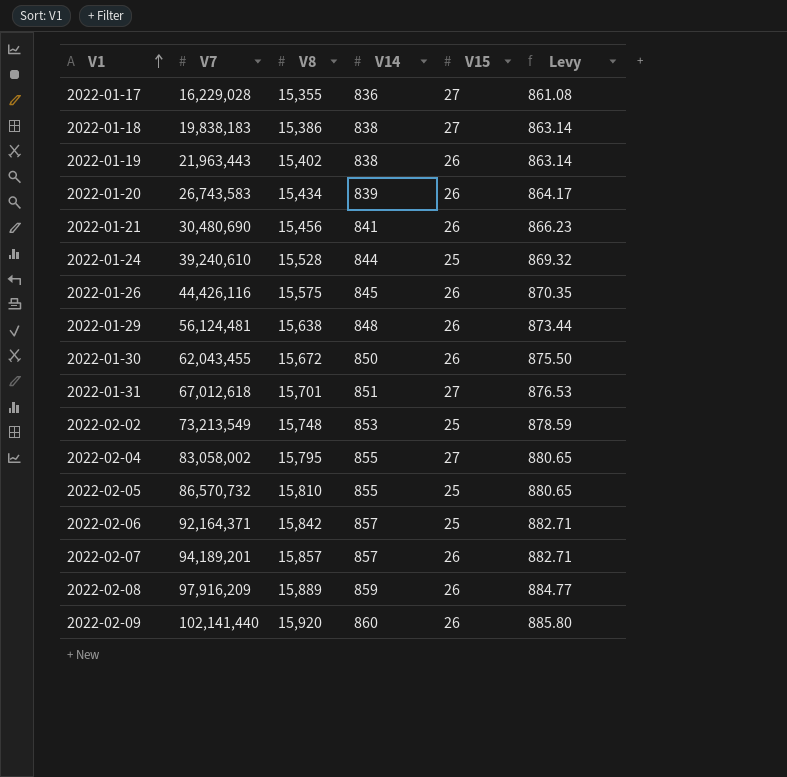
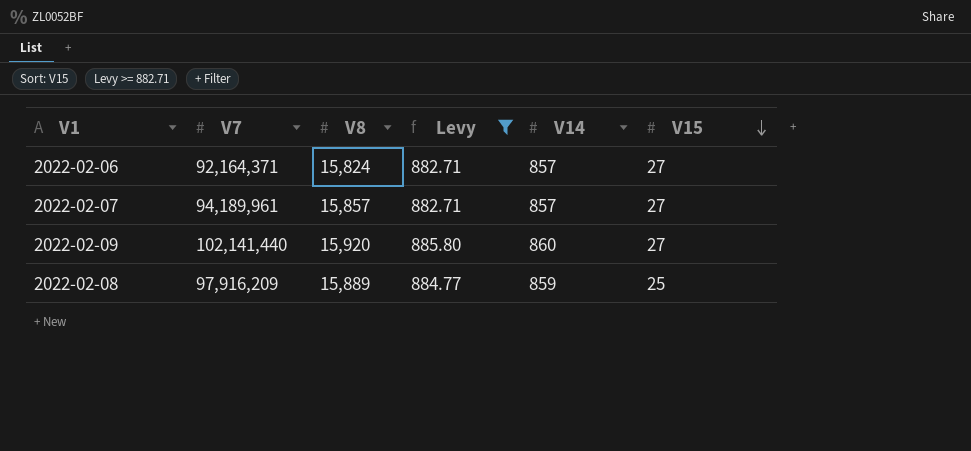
filter: none -> Levy >= 882.71
row order: V1 ascending -> V15 descending
column Levy | position: 6 -> 4
2022-02-06 | V8: 15,842 -> 15,824
2022-02-06 | V15: 25 -> 27
2022-02-07 | V7: 94,189,201 -> 94,189,961
2022-02-07 | V15: 26 -> 27
2022-02-09 | V15: 26 -> 27
2022-02-08 | V15: 26 -> 25

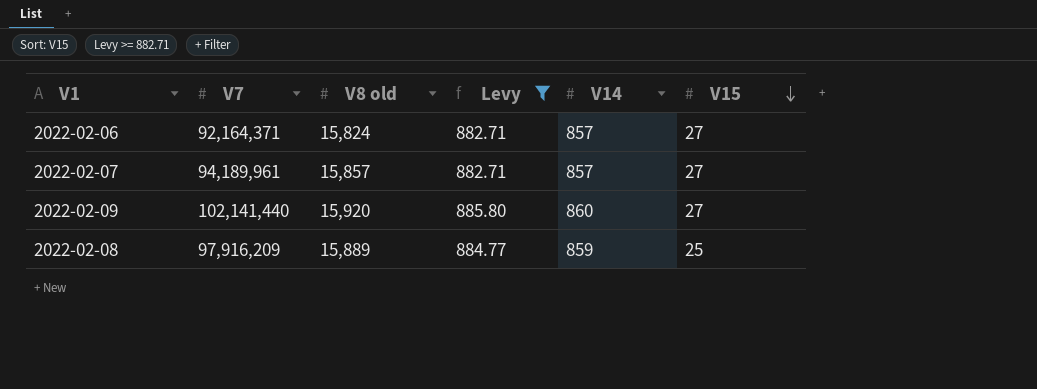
column name: V8 -> V8 old

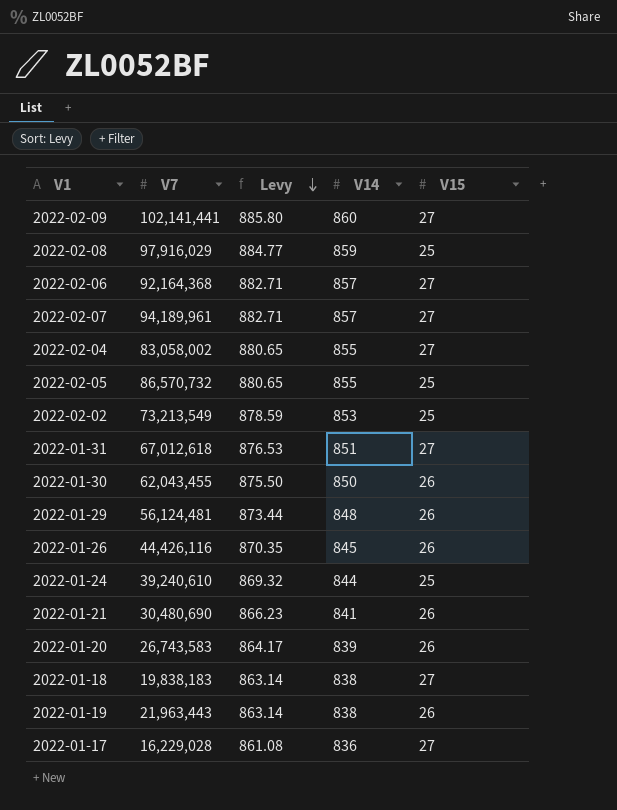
filter: Levy >= 882.71 -> none
row order: V15 descending -> Levy descending
column V8 old | position: 3 -> none
2022-02-09 | V7: 102,141,440 -> 102,141,441
2022-02-08 | V7: 97,916,209 -> 97,916,029
2022-02-06 | V7: 92,164,371 -> 92,164,368

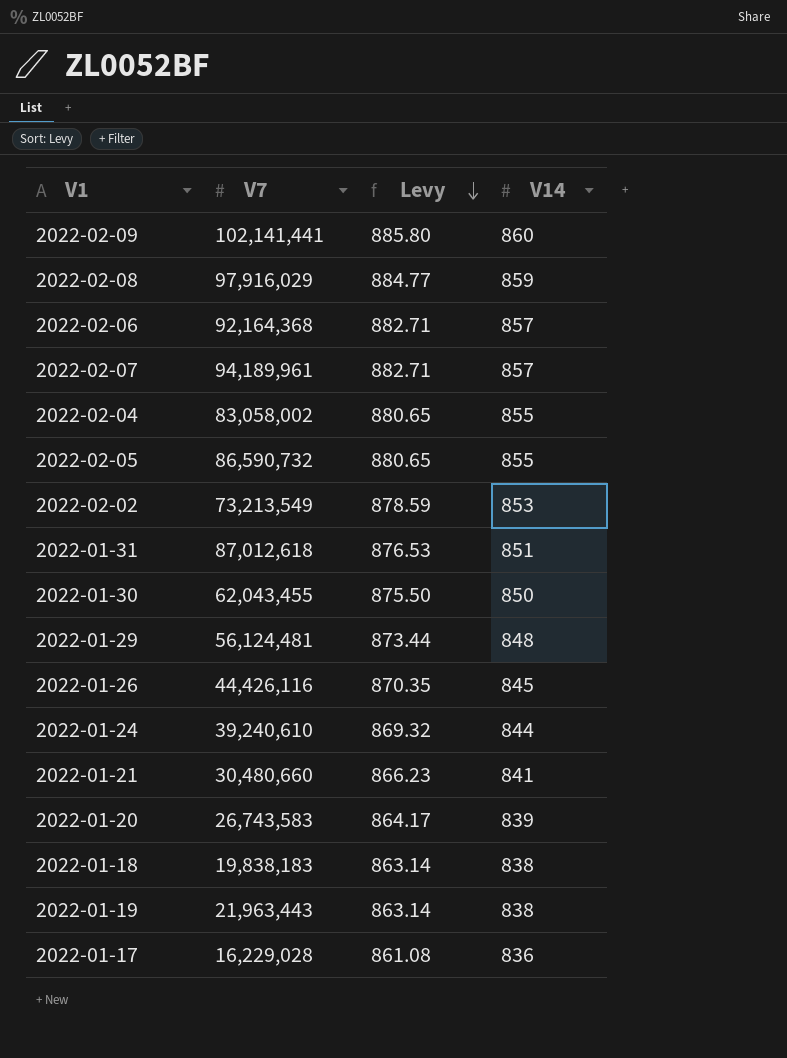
column V15 | position: 5 -> none
2022-02-05 | V7: 86,570,732 -> 86,590,732
2022-01-31 | V7: 67,012,618 -> 87,012,618
2022-01-21 | V7: 30,480,690 -> 30,480,660

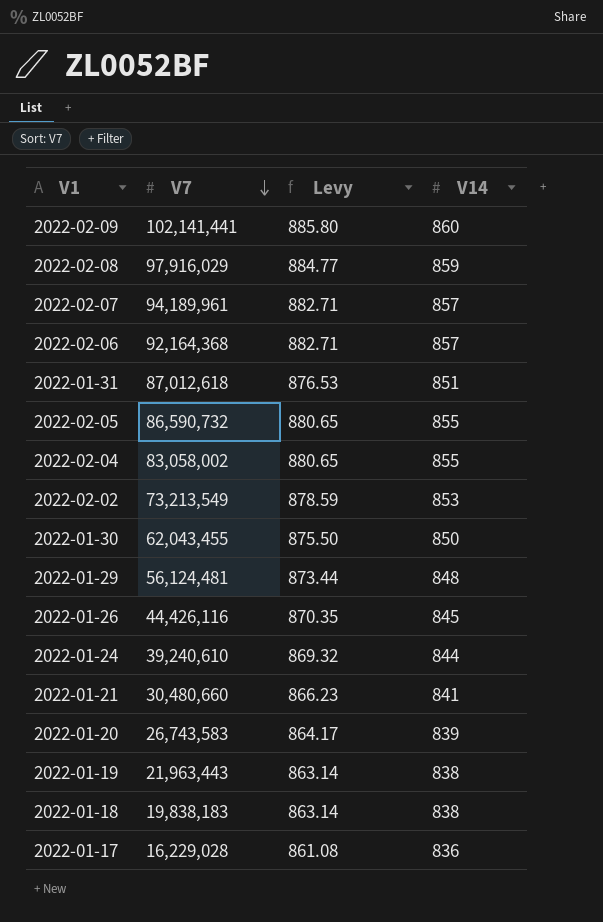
row order: Levy descending -> V7 descending

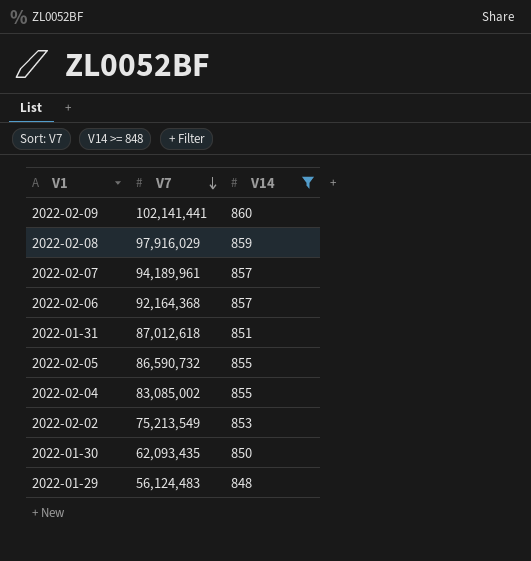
filter: none -> V14 >= 848
column Levy | formula: [V14] * 1.03 -> none
2022-02-04 | V7: 83,058,002 -> 83,085,002
2022-02-02 | V7: 73,213,549 -> 75,213,549
2022-01-30 | V7: 62,043,455 -> 62,093,435
2022-01-29 | V7: 56,124,481 -> 56,124,483

